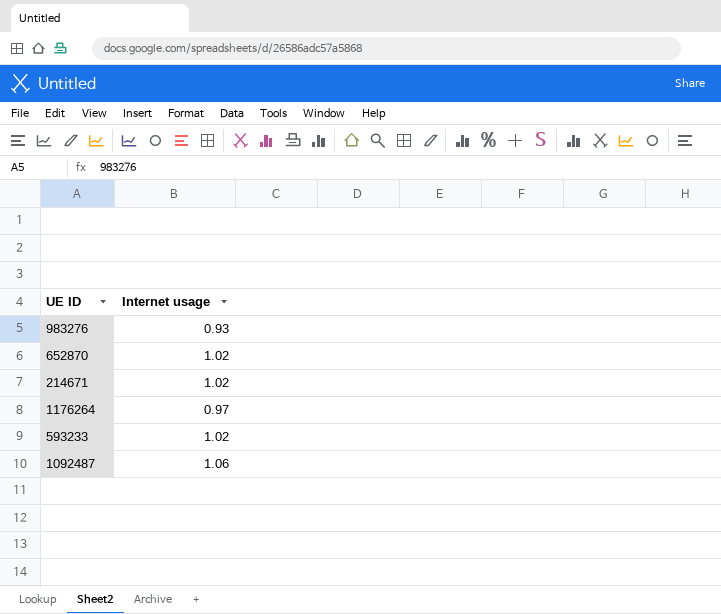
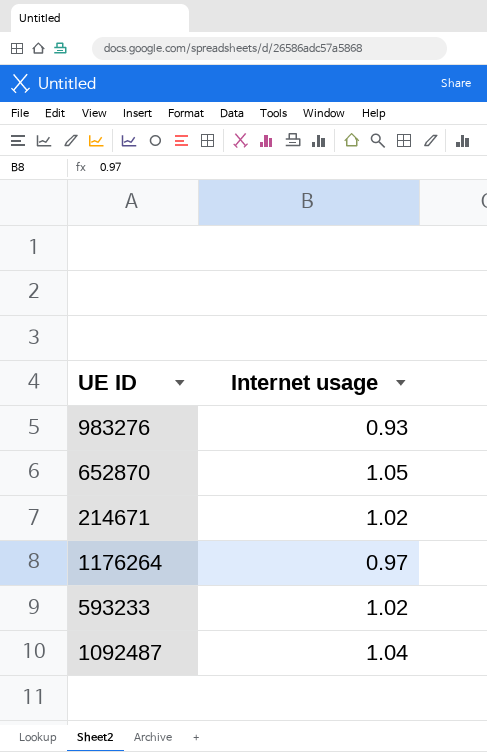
652870 | Internet usage: 1.02 -> 1.05
1092487 | Internet usage: 1.06 -> 1.04

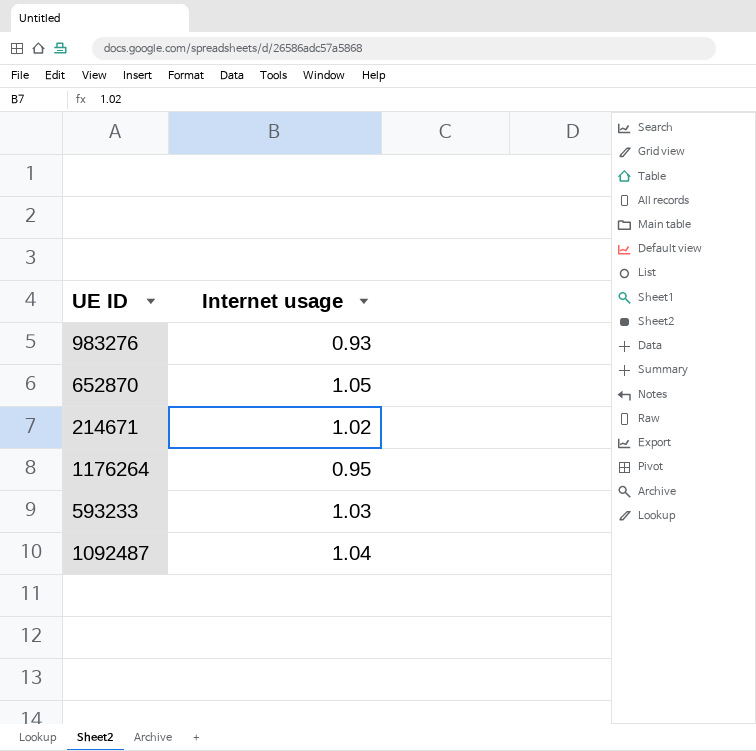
1176264 | Internet usage: 0.97 -> 0.95
593233 | Internet usage: 1.02 -> 1.03

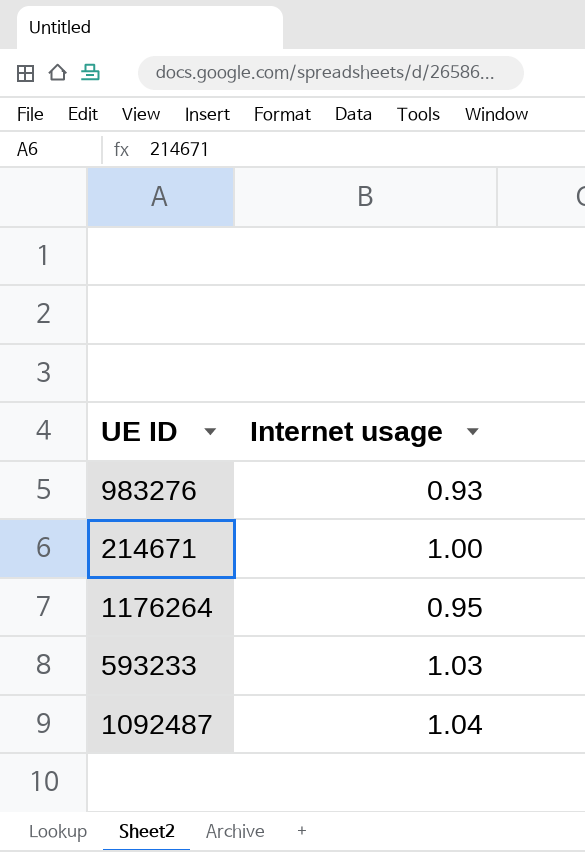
row 652870: 1.05 -> none
214671 | Internet usage: 1.02 -> 1.00

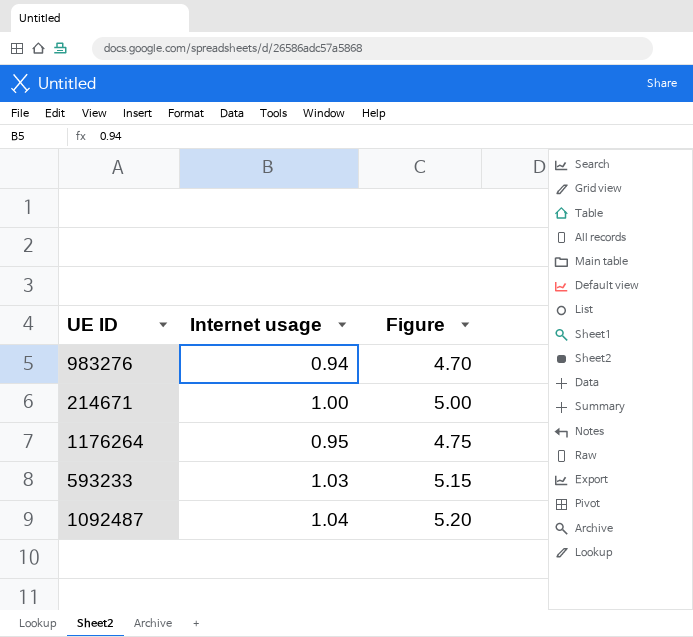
column Figure | formula: none -> [Internet usage] * 5
983276 | Internet usage: 0.93 -> 0.94

